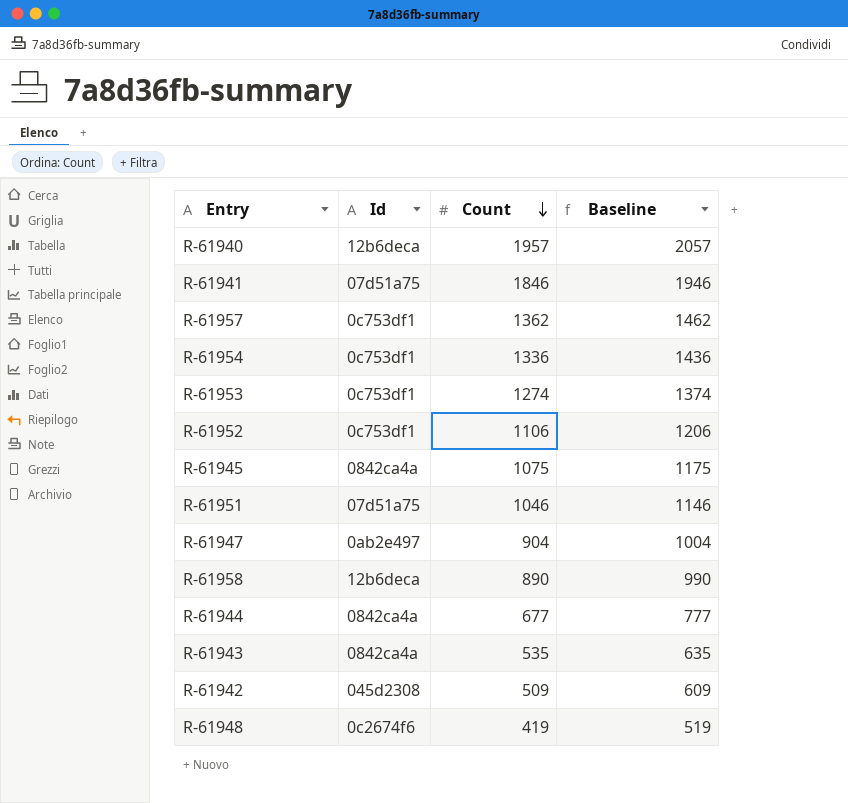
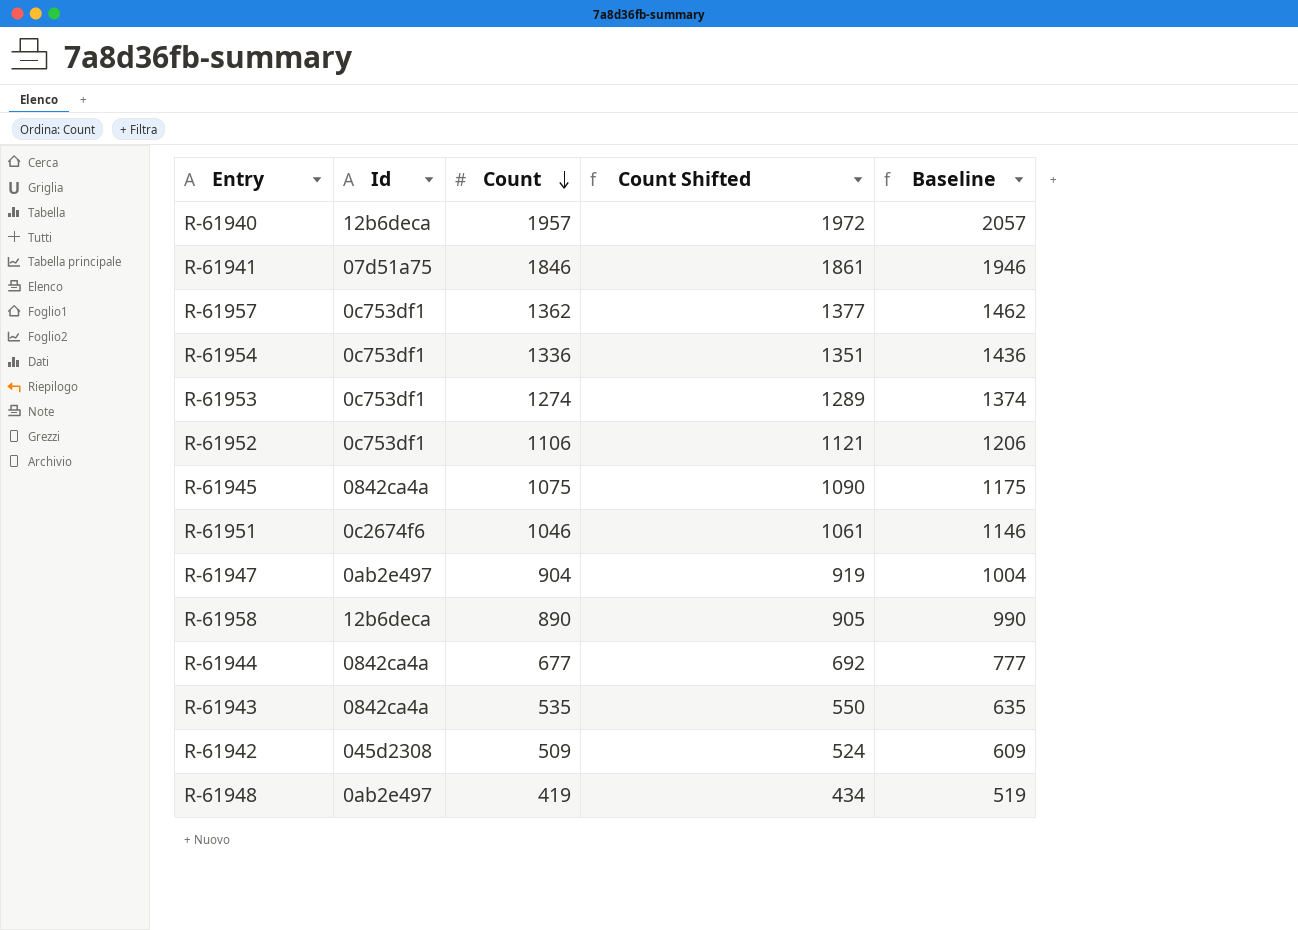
column Count Shifted | formula: none -> [Count] + 15
R-61951 | Id: 07d51a75 -> 0c2674f6
R-61948 | Id: 0c2674f6 -> 0ab2e497

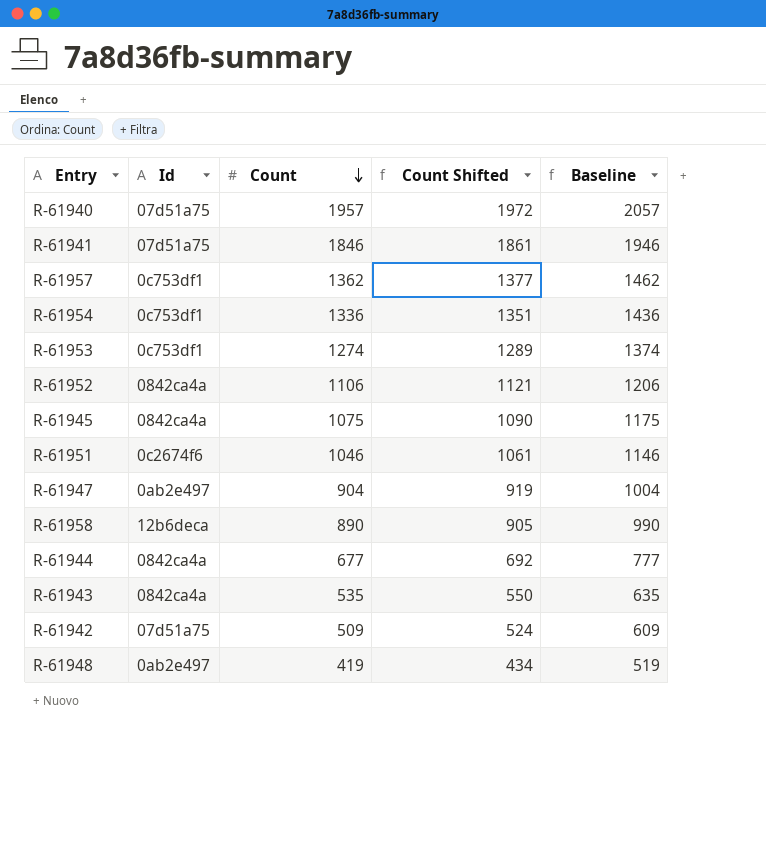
R-61940 | Id: 12b6deca -> 07d51a75
R-61952 | Id: 0c753df1 -> 0842ca4a
R-61942 | Id: 045d2308 -> 07d51a75

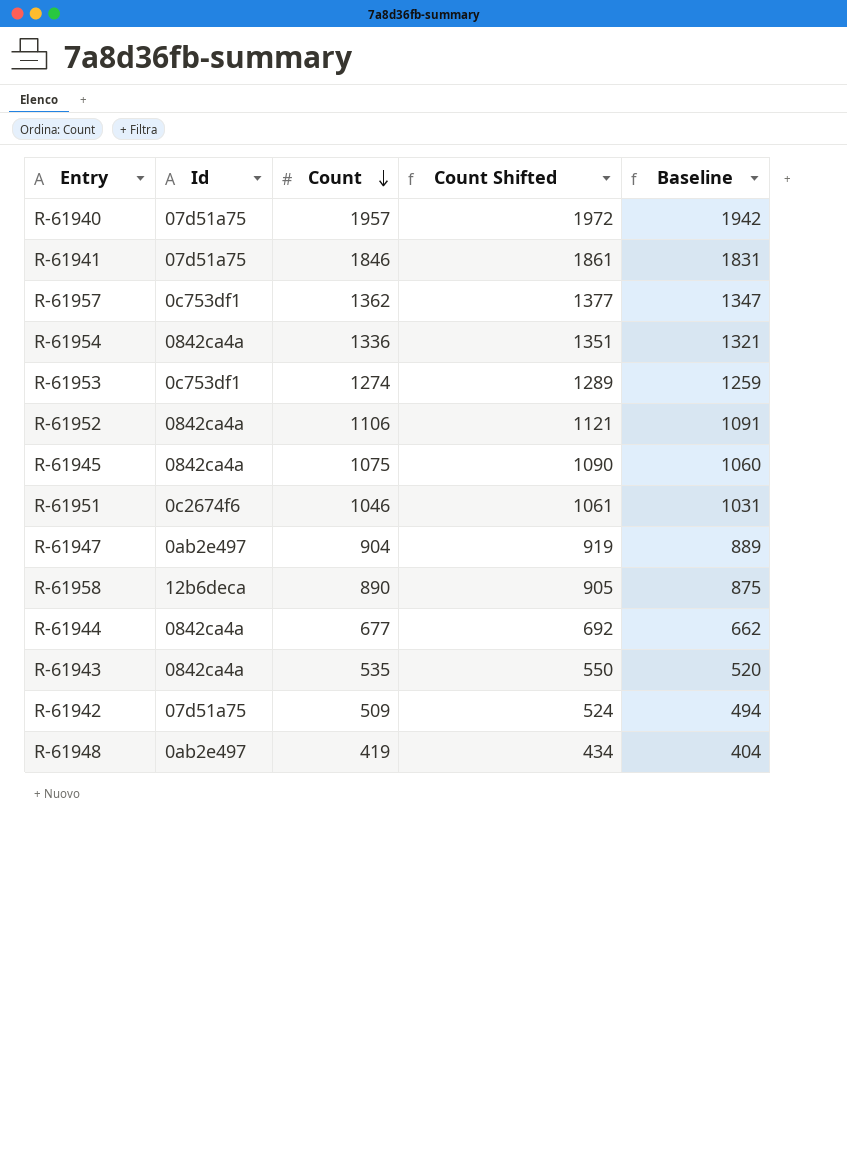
column Baseline | formula: [Count] + 100 -> [Count] - 15
R-61954 | Id: 0c753df1 -> 0842ca4a

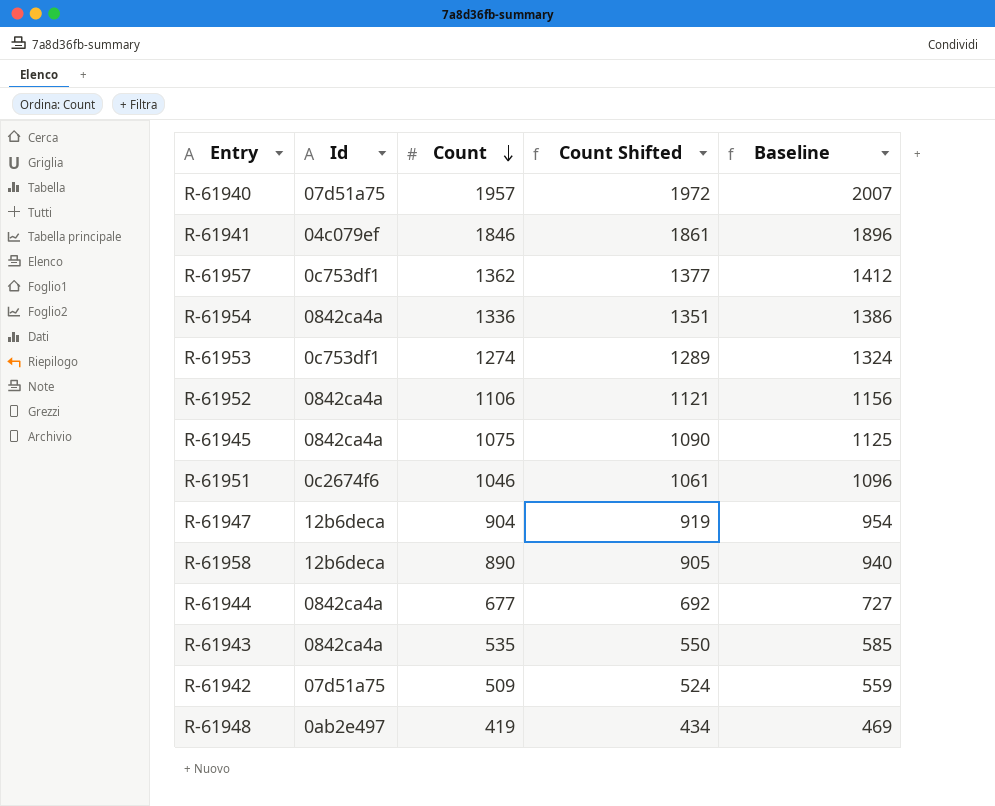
column Baseline | formula: [Count] - 15 -> [Count] + 50
R-61941 | Id: 07d51a75 -> 04c079ef
R-61947 | Id: 0ab2e497 -> 12b6deca

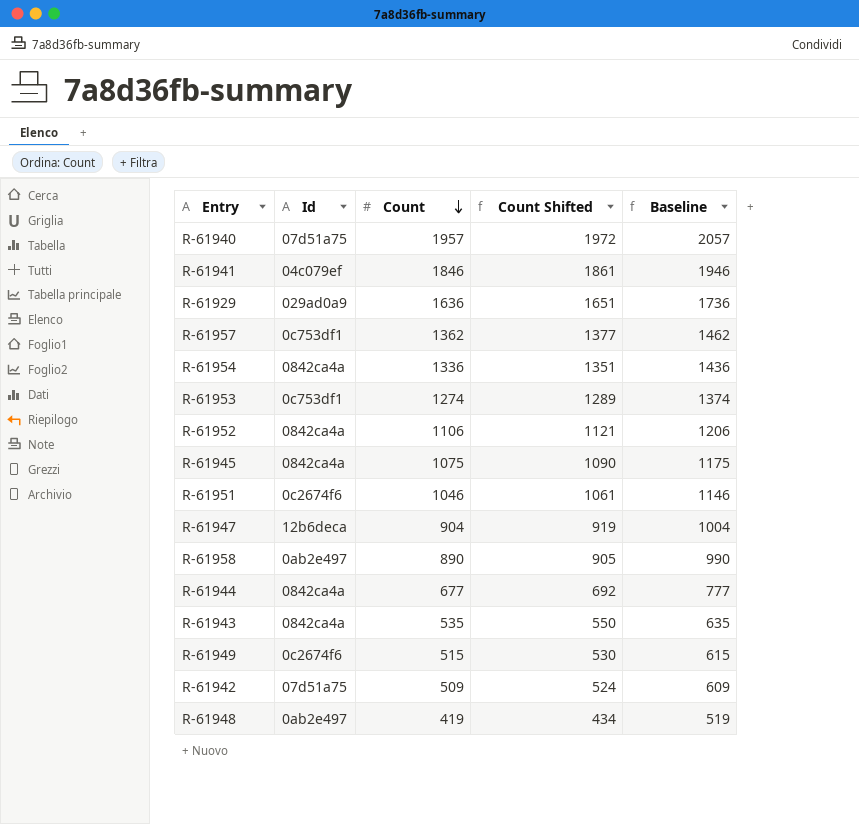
column Baseline | formula: [Count] + 50 -> [Count] + 100
row R-61929: none -> 029ad0a9 | 1636 | 1651 | 1736
R-61958 | Id: 12b6deca -> 0ab2e497
row R-61949: none -> 0c2674f6 | 515 | 530 | 615

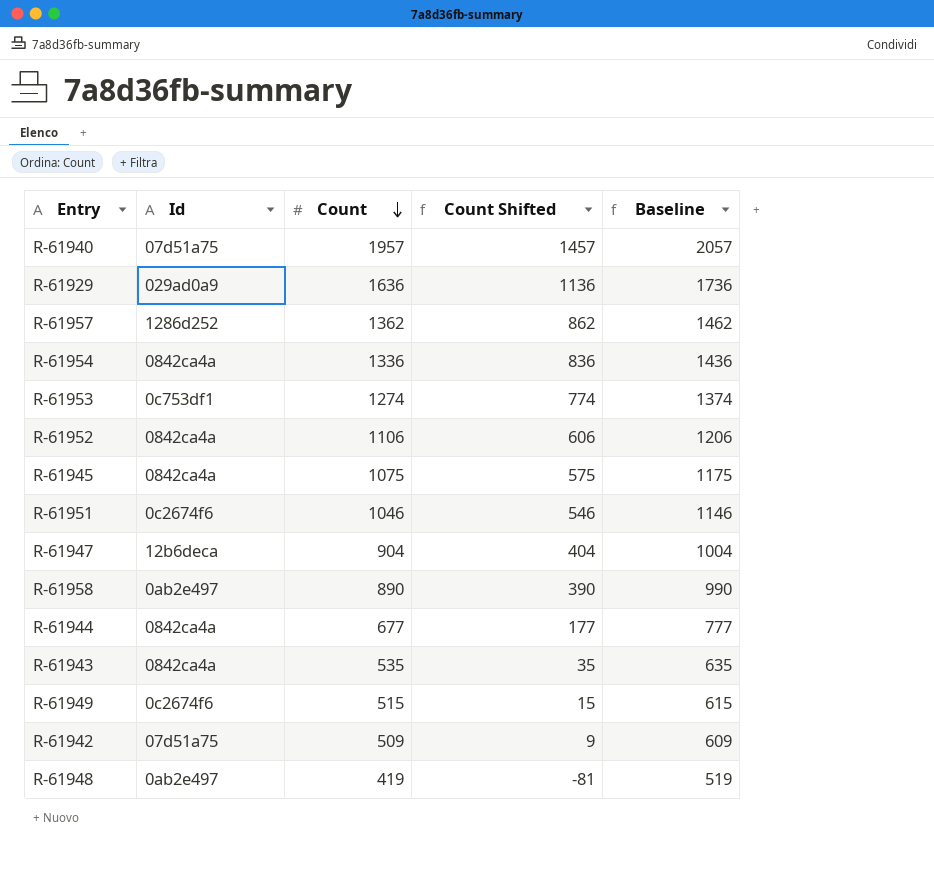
column Count Shifted | formula: [Count] + 15 -> [Count] - 500
row R-61941: 04c079ef | 1846 | 1861 | 1946 -> none
R-61957 | Id: 0c753df1 -> 1286d252

